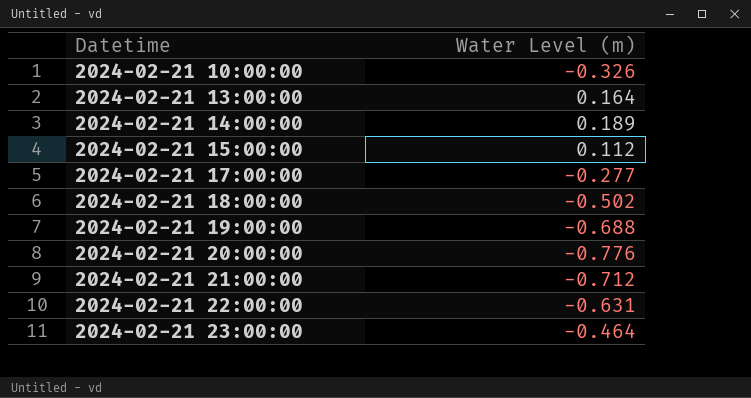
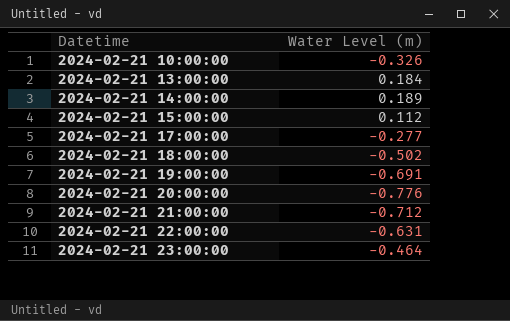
2024-02-21 13:00:00 | Water Level (m): 0.164 -> 0.184
2024-02-21 19:00:00 | Water Level (m): -0.688 -> -0.691

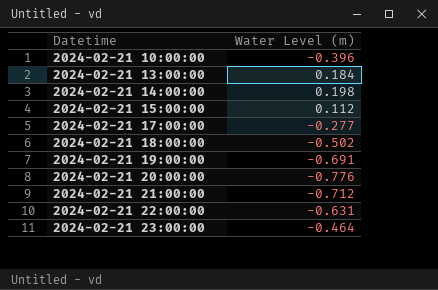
2024-02-21 10:00:00 | Water Level (m): -0.326 -> -0.396
2024-02-21 14:00:00 | Water Level (m): 0.189 -> 0.198

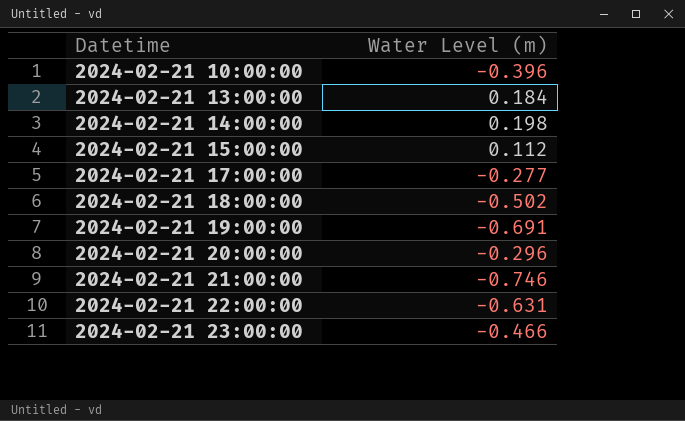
2024-02-21 20:00:00 | Water Level (m): -0.776 -> -0.296
2024-02-21 21:00:00 | Water Level (m): -0.712 -> -0.746
2024-02-21 23:00:00 | Water Level (m): -0.464 -> -0.466

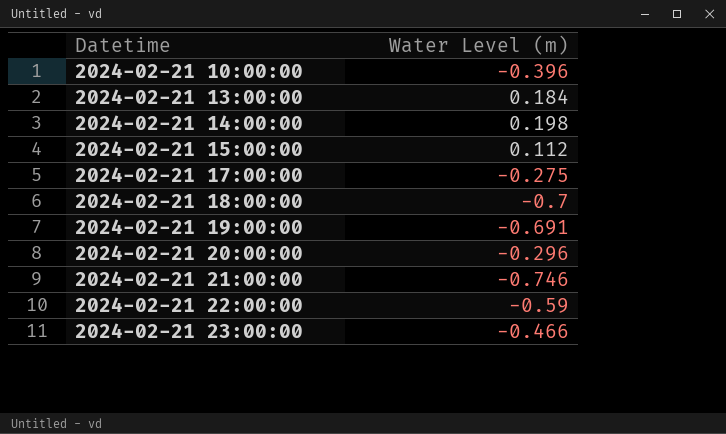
2024-02-21 17:00:00 | Water Level (m): -0.277 -> -0.275
2024-02-21 18:00:00 | Water Level (m): -0.502 -> -0.7
2024-02-21 22:00:00 | Water Level (m): -0.631 -> -0.59

